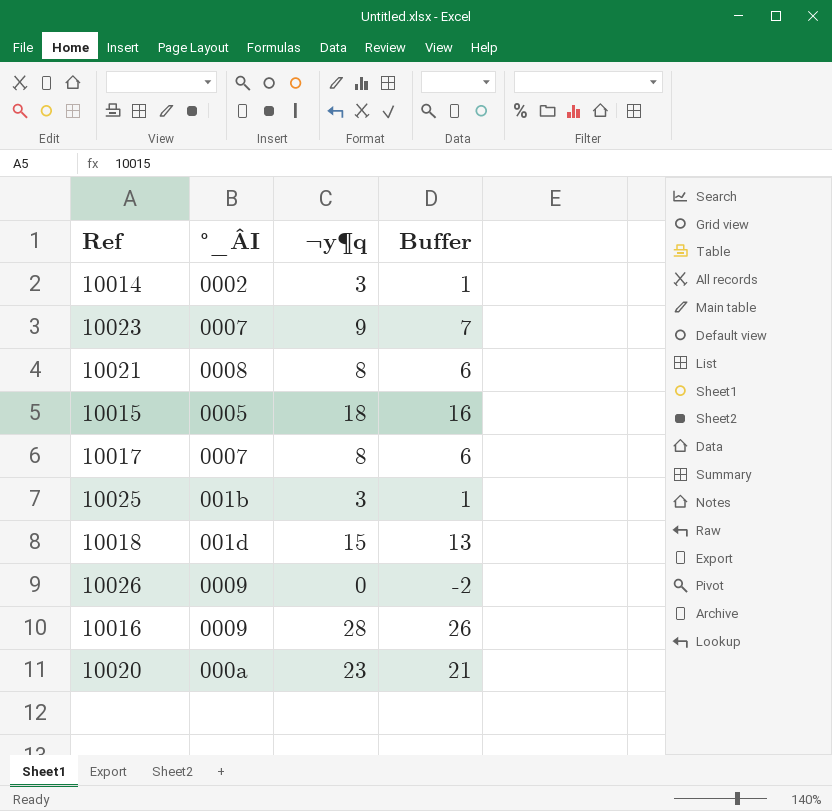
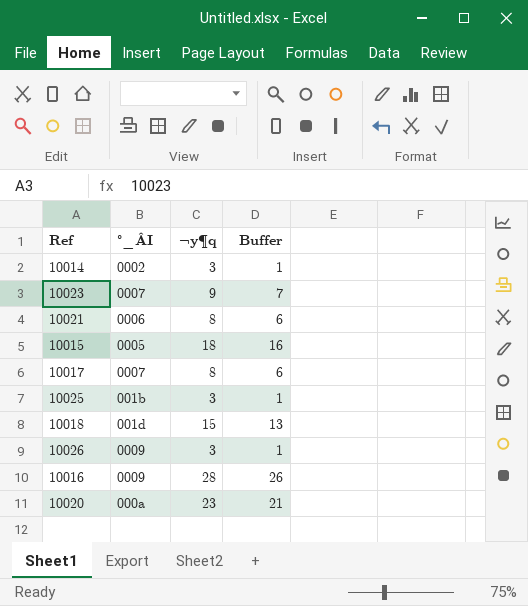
10021 | °_ÂI: 0008 -> 0006
10026 | ¬y¶q: 0 -> 3
10026 | Buffer: -2 -> 1

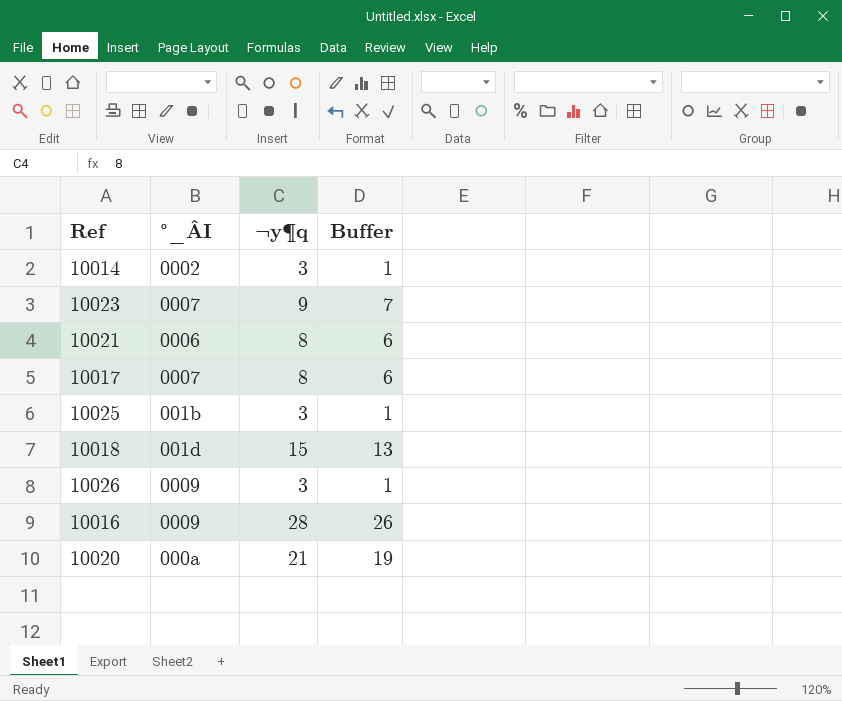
row 10015: 0005 | 18 | 16 -> none
10020 | ¬y¶q: 23 -> 21
10020 | Buffer: 21 -> 19

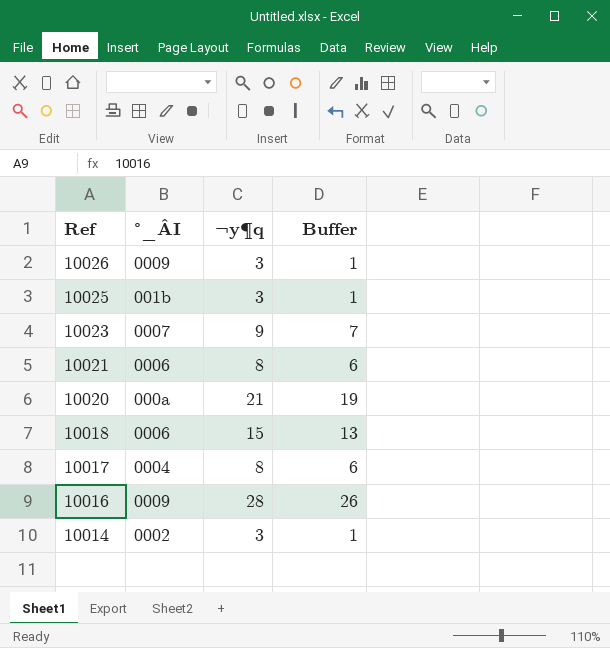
row order: none -> Ref descending
10018 | °_ÂI: 001d -> 0006
10017 | °_ÂI: 0007 -> 0004

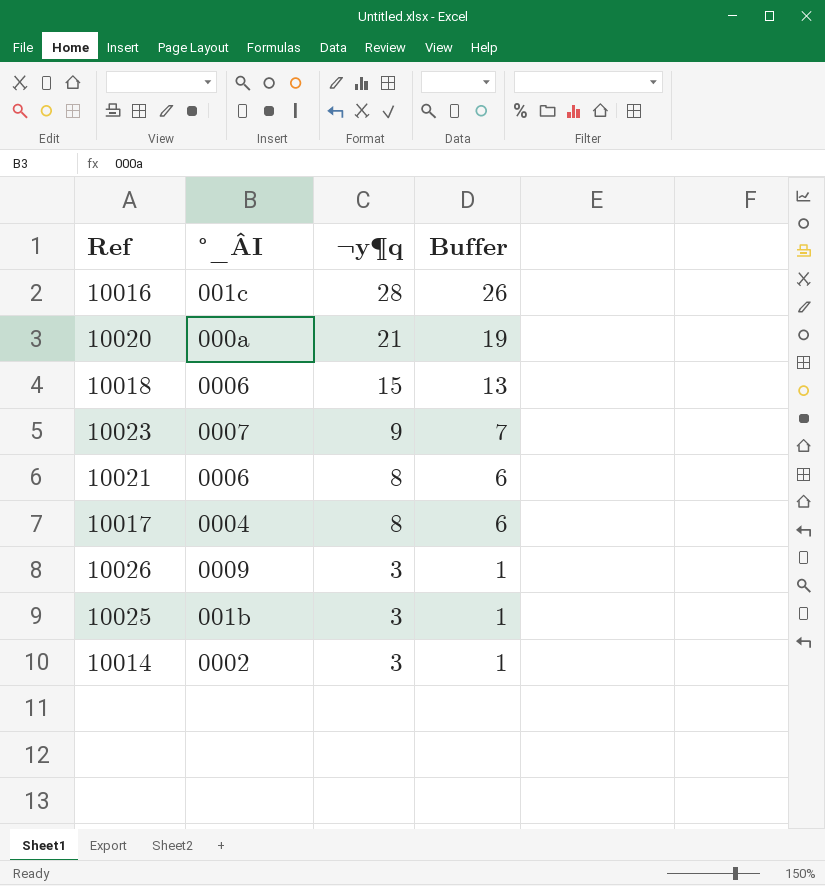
row order: Ref descending -> ¬y¶q descending
10016 | °_ÂI: 0009 -> 001c

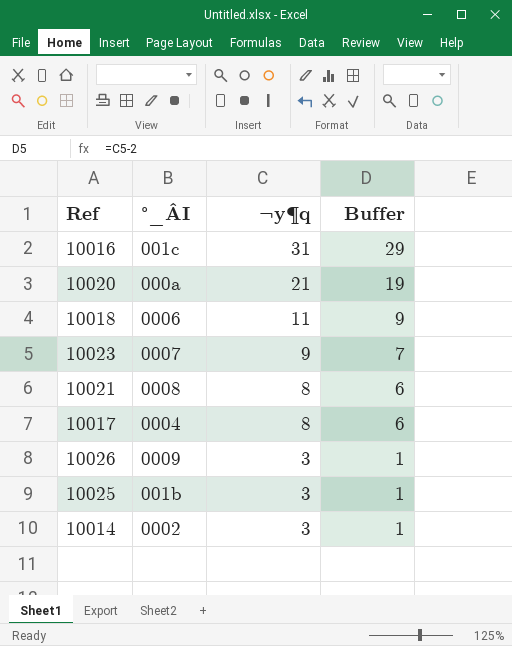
10016 | ¬y¶q: 28 -> 31
10016 | Buffer: 26 -> 29
10018 | ¬y¶q: 15 -> 11
10018 | Buffer: 13 -> 9
10021 | °_ÂI: 0006 -> 0008

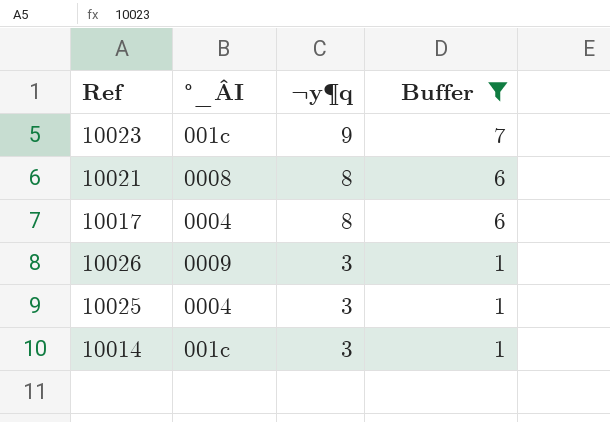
filter: none -> Buffer <= 7
10023 | °_ÂI: 0007 -> 001c
10025 | °_ÂI: 001b -> 0004
10014 | °_ÂI: 0002 -> 001c

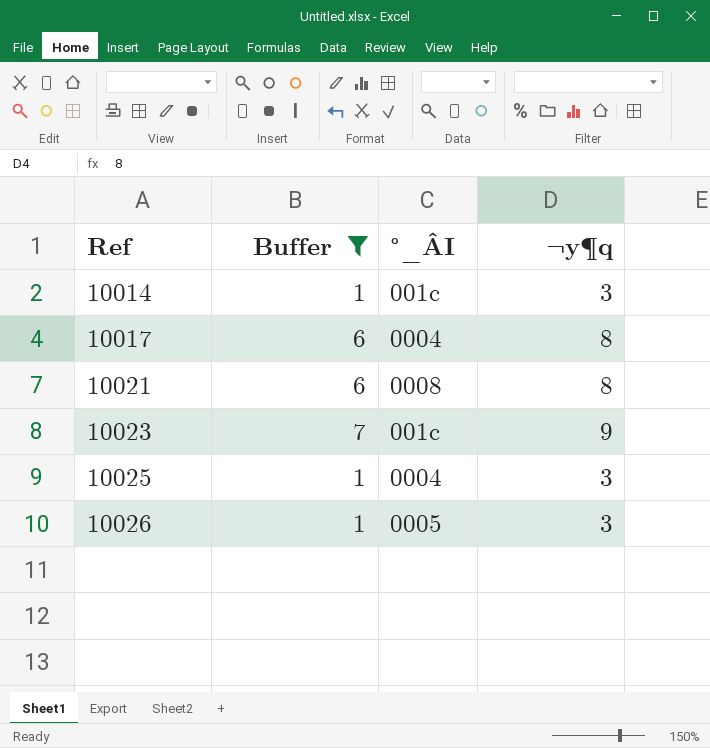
row order: ¬y¶q descending -> Ref ascending
column Buffer | position: 4 -> 2
10026 | °_ÂI: 0009 -> 0005

